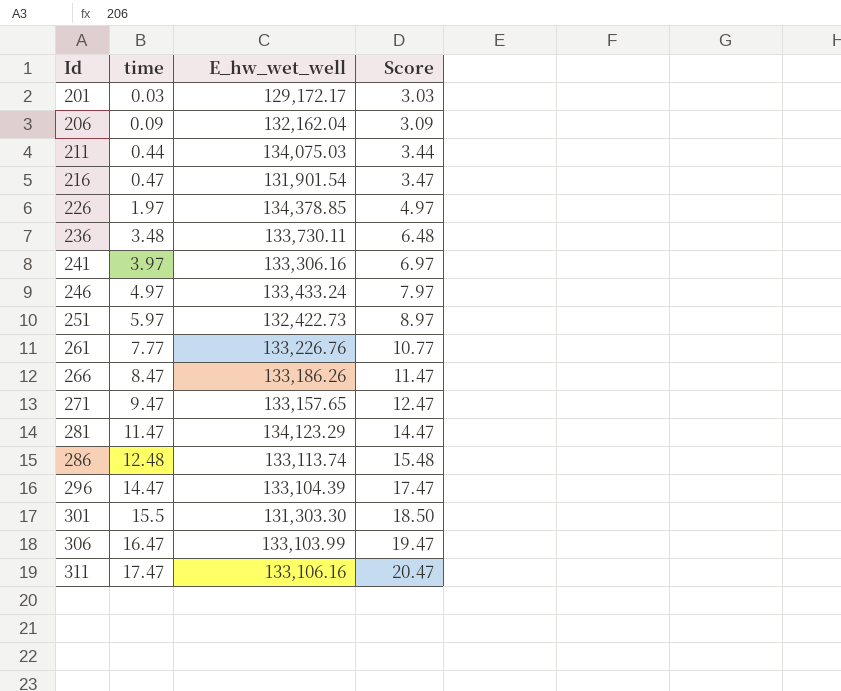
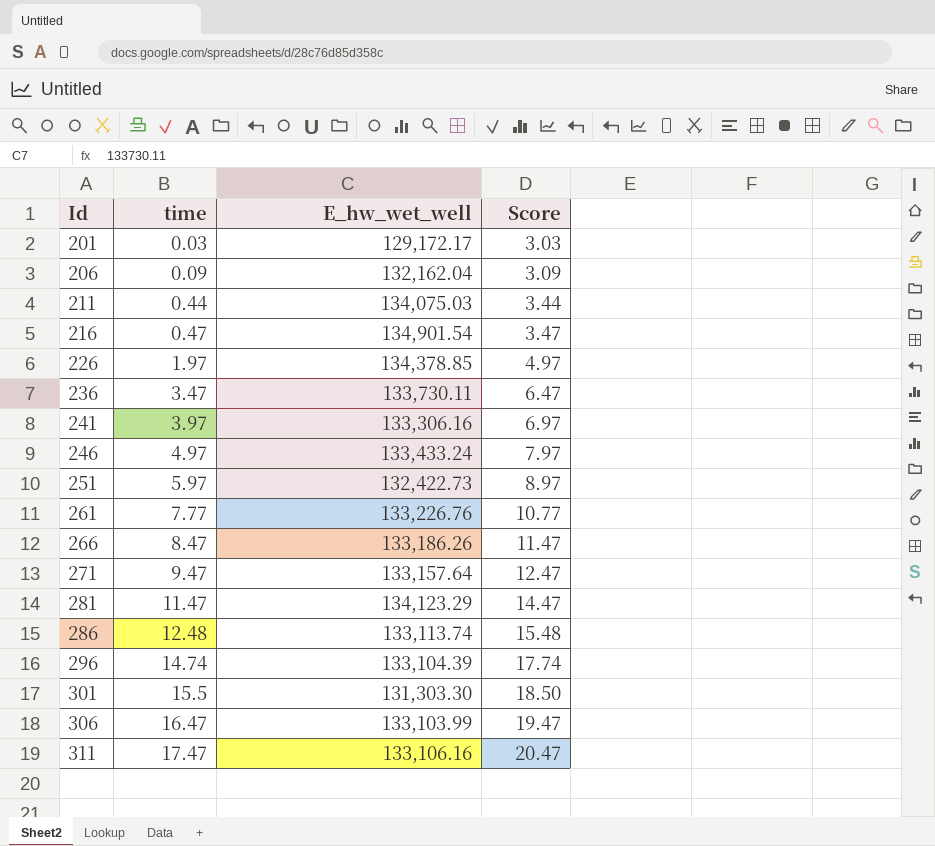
216 | E_hw_wet_well: 131,901.54 -> 134,901.54
236 | time: 3.48 -> 3.47
236 | Score: 6.48 -> 6.47
271 | E_hw_wet_well: 133,157.65 -> 133,157.64
296 | time: 14.47 -> 14.74
296 | Score: 17.47 -> 17.74

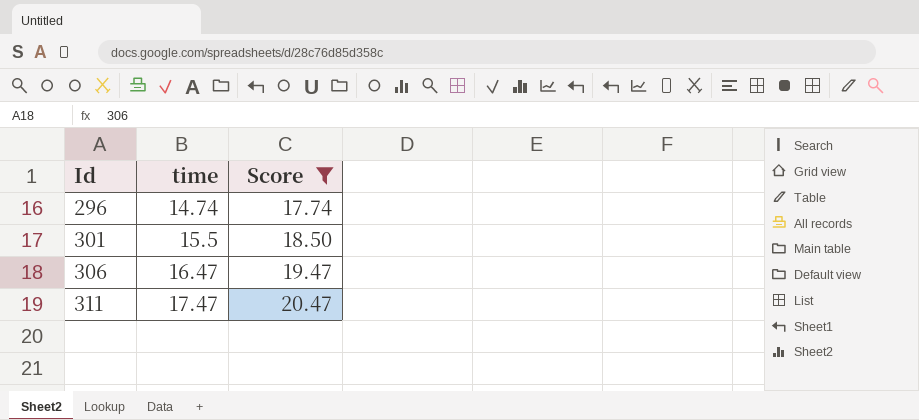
filter: none -> Score >= 17.74
column E_hw_wet_well | position: 3 -> none

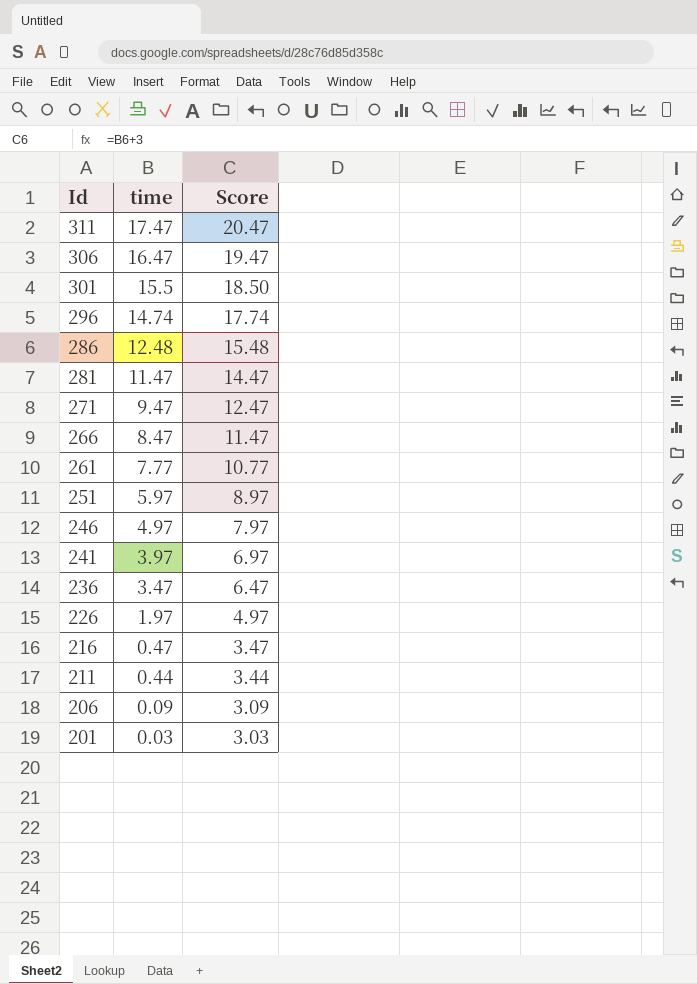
filter: Score >= 17.74 -> none
row order: Id ascending -> Id descending

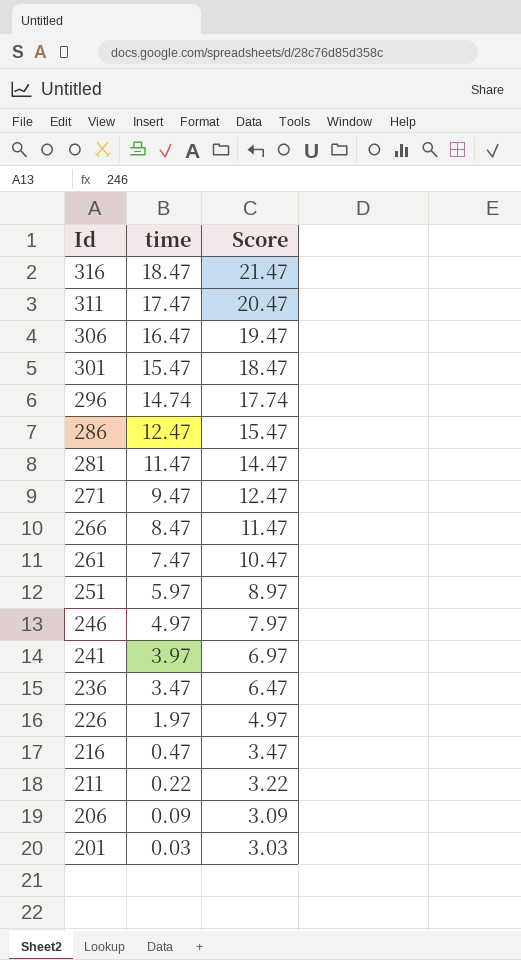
row 316: none -> 18.47 | 21.47
301 | time: 15.5 -> 15.47
301 | Score: 18.50 -> 18.47
286 | time: 12.48 -> 12.47
286 | Score: 15.48 -> 15.47
261 | time: 7.77 -> 7.47
261 | Score: 10.77 -> 10.47
211 | time: 0.44 -> 0.22
211 | Score: 3.44 -> 3.22

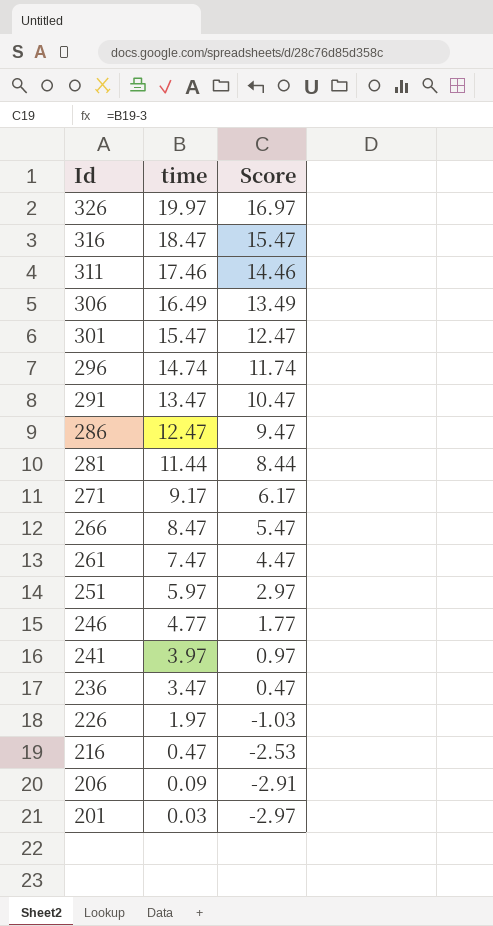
column Score | formula: [time] + 3 -> [time] - 3
row 211: 0.22 | 3.22 -> none
row 326: none -> 19.97 | 16.97
311 | time: 17.47 -> 17.46
306 | time: 16.47 -> 16.49
row 291: none -> 13.47 | 10.47
281 | time: 11.47 -> 11.44
271 | time: 9.47 -> 9.17
246 | time: 4.97 -> 4.77

